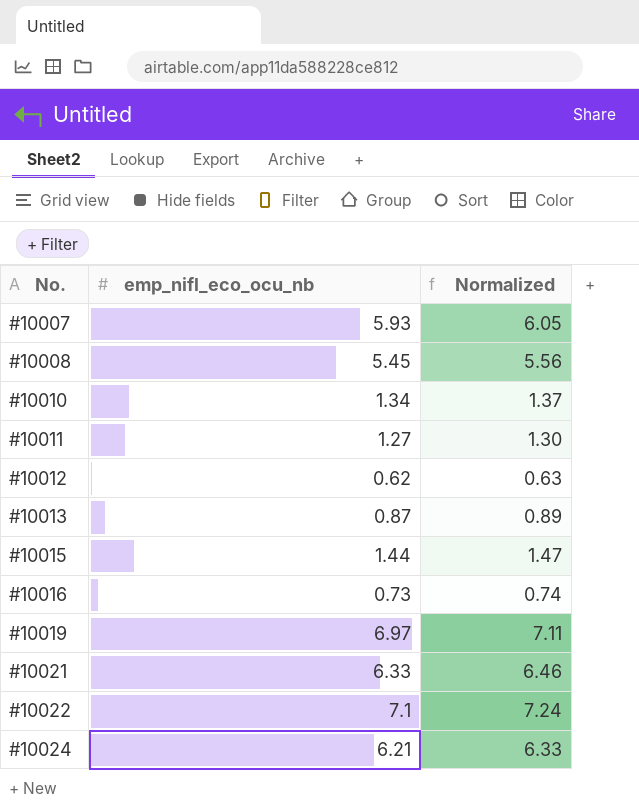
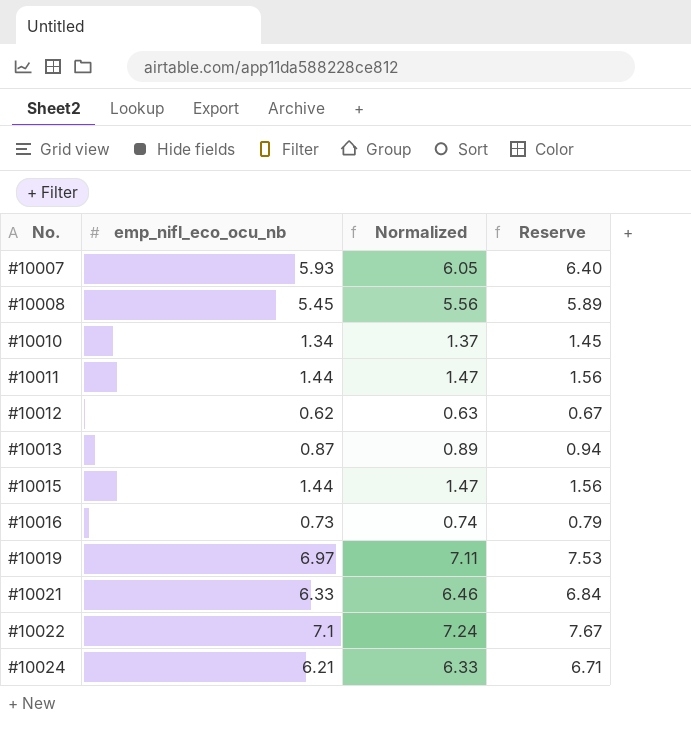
column Reserve | formula: none -> [emp_nifl_eco_ocu_nb] * 1.08
#10011 | emp_nifl_eco_ocu_nb: 1.27 -> 1.44
#10011 | Normalized: 1.30 -> 1.47

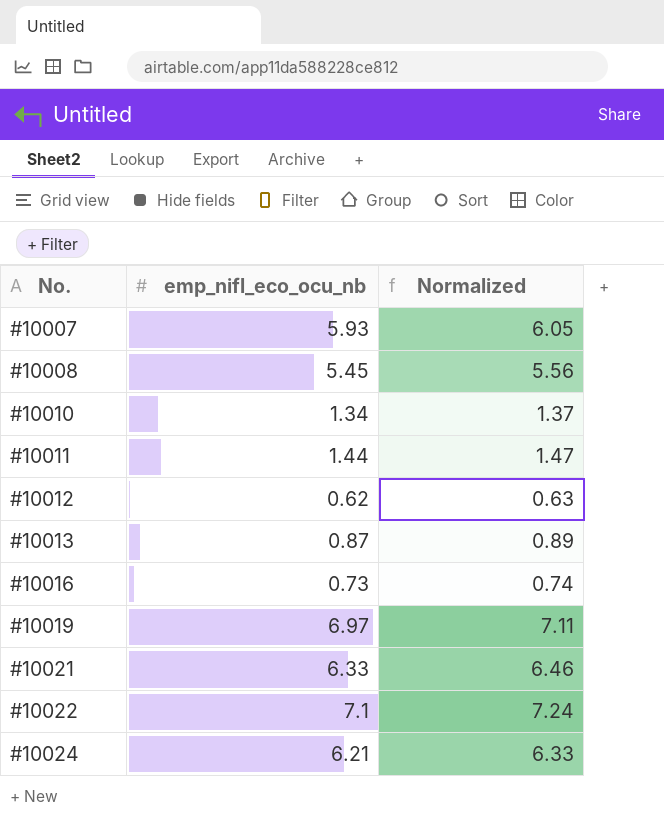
column Reserve | formula: [emp_nifl_eco_ocu_nb] * 1.08 -> none
row #10015: 1.44 | 1.47 | 1.56 -> none

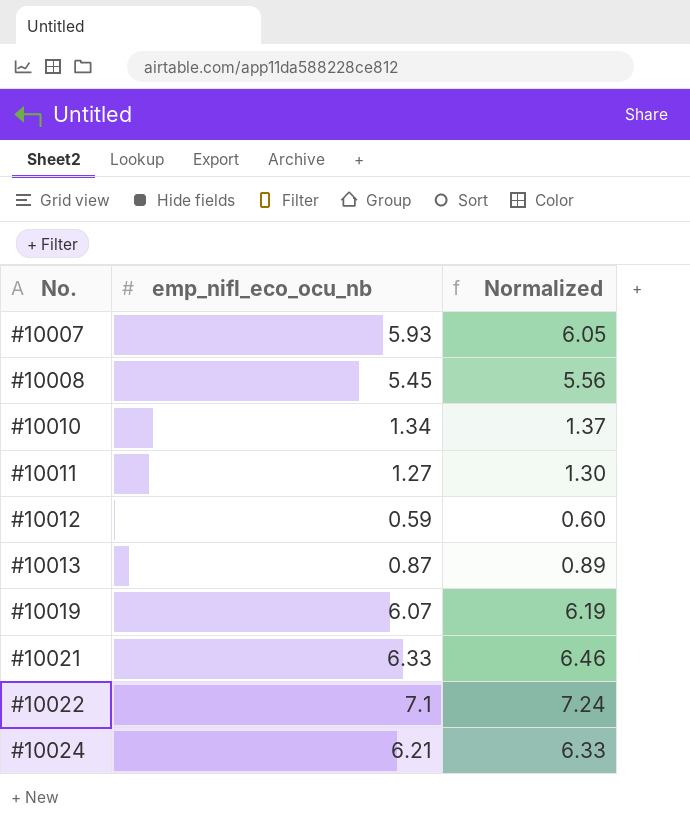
row #10016: 0.73 | 0.74 -> none
#10011 | emp_nifl_eco_ocu_nb: 1.44 -> 1.27
#10011 | Normalized: 1.47 -> 1.30
#10012 | emp_nifl_eco_ocu_nb: 0.62 -> 0.59
#10012 | Normalized: 0.63 -> 0.60
#10019 | emp_nifl_eco_ocu_nb: 6.97 -> 6.07
#10019 | Normalized: 7.11 -> 6.19

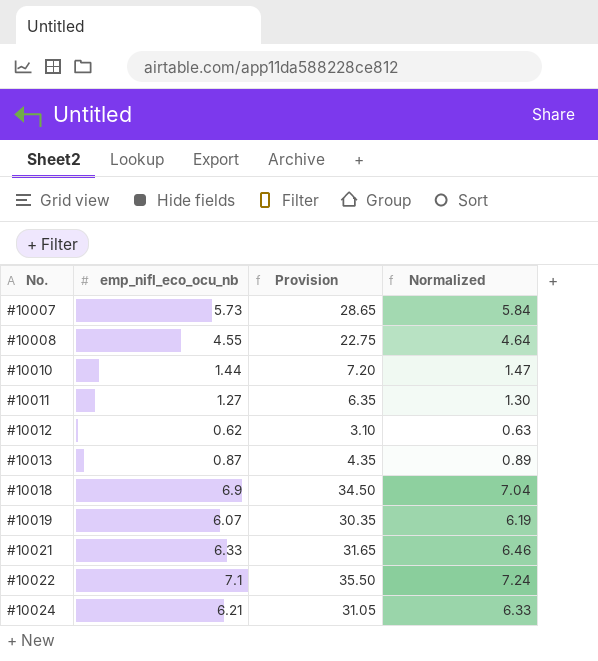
column Provision | formula: none -> [emp_nifl_eco_ocu_nb] * 5
#10007 | emp_nifl_eco_ocu_nb: 5.93 -> 5.73
#10007 | Normalized: 6.05 -> 5.84
#10008 | emp_nifl_eco_ocu_nb: 5.45 -> 4.55
#10008 | Normalized: 5.56 -> 4.64
#10010 | emp_nifl_eco_ocu_nb: 1.34 -> 1.44
#10010 | Normalized: 1.37 -> 1.47
#10012 | emp_nifl_eco_ocu_nb: 0.59 -> 0.62
#10012 | Normalized: 0.60 -> 0.63
row #10018: none -> 6.9 | 34.50 | 7.04

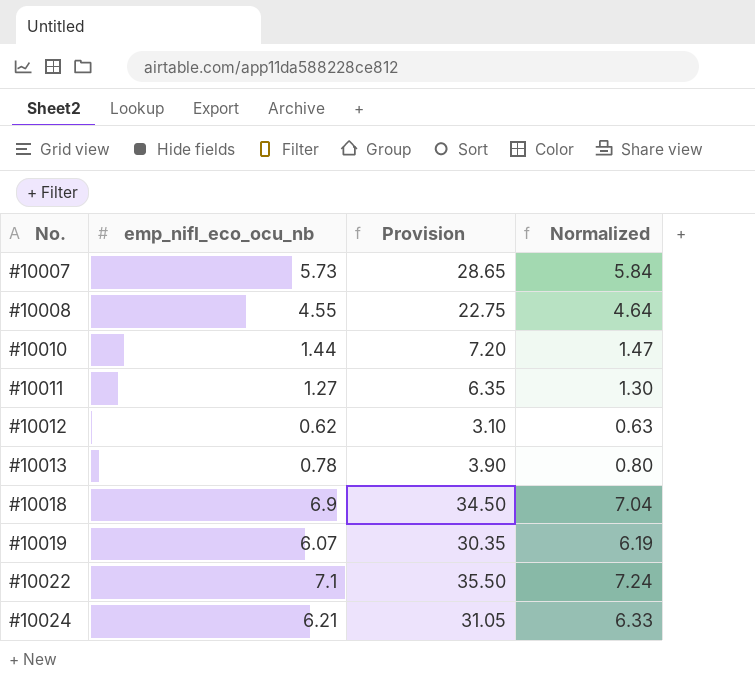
row #10021: 6.33 | 31.65 | 6.46 -> none
#10013 | emp_nifl_eco_ocu_nb: 0.87 -> 0.78
#10013 | Provision: 4.35 -> 3.90
#10013 | Normalized: 0.89 -> 0.80

